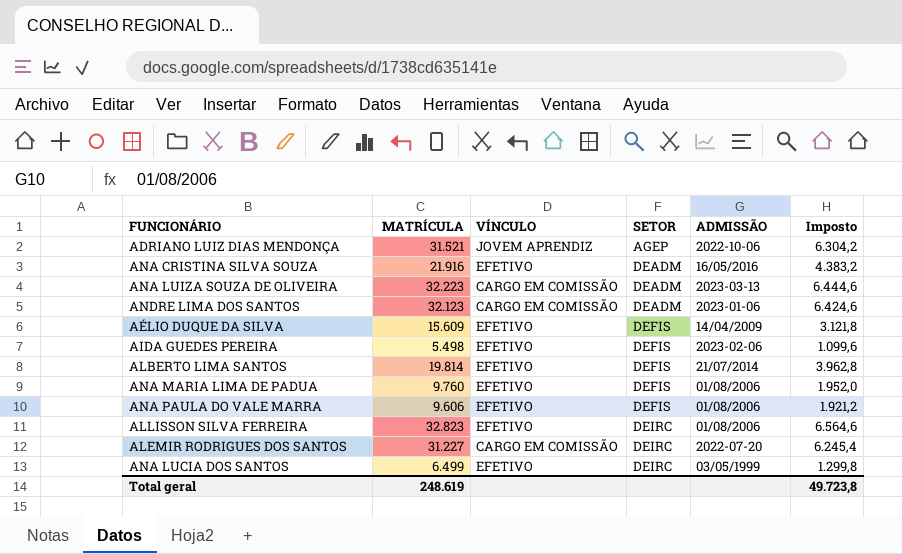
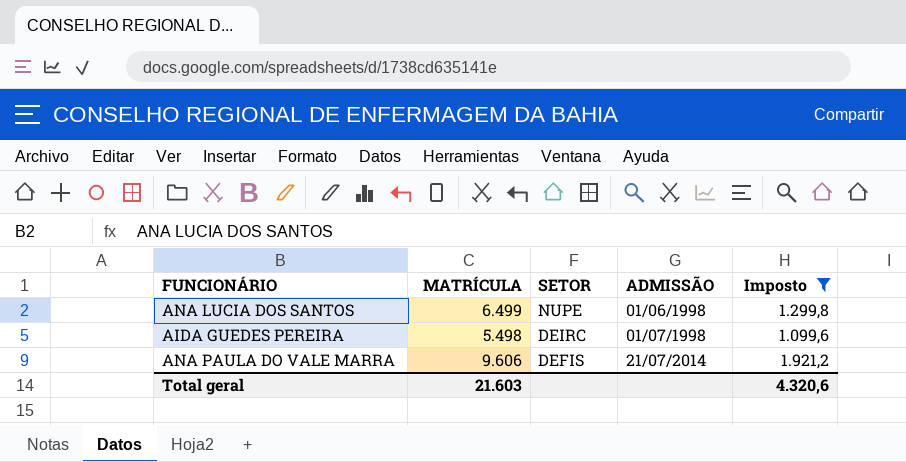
filter: none -> Imposto <= 1.921,2
row order: SETOR ascending -> SETOR descending
column VÍNCULO | position: 3 -> none
ANA LUCIA DOS SANTOS | SETOR: DEIRC -> NUPE
ANA LUCIA DOS SANTOS | ADMISSÃO: 03/05/1999 -> 01/06/1998
AIDA GUEDES PEREIRA | SETOR: DEFIS -> DEIRC
AIDA GUEDES PEREIRA | ADMISSÃO: 2023-02-06 -> 01/07/1998
ANA PAULA DO VALE MARRA | ADMISSÃO: 01/08/2006 -> 21/07/2014
Total geral | MATRÍCULA: 248.619 -> 21.603
Total geral | Imposto: 49.723,8 -> 4.320,6

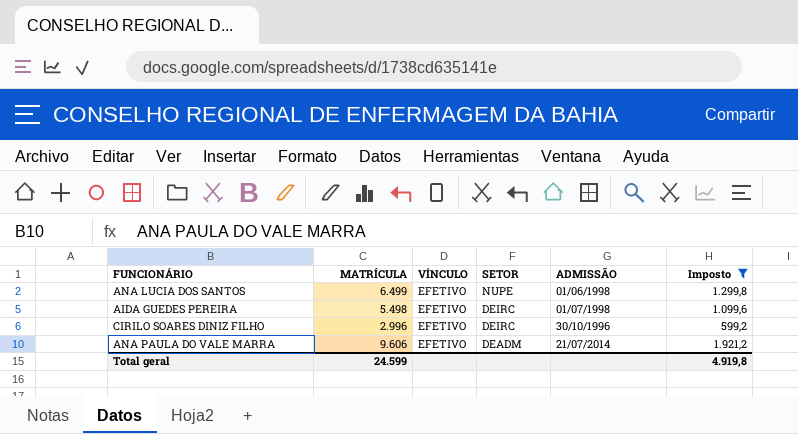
column VÍNCULO | position: none -> 3
row CIRILO SOARES DINIZ FILHO: none -> 2.996 | EFETIVO | DEIRC | 30/10/1996 | 599,2
ANA PAULA DO VALE MARRA | SETOR: DEFIS -> DEADM
Total geral | MATRÍCULA: 21.603 -> 24.599
Total geral | Imposto: 4.320,6 -> 4.919,8

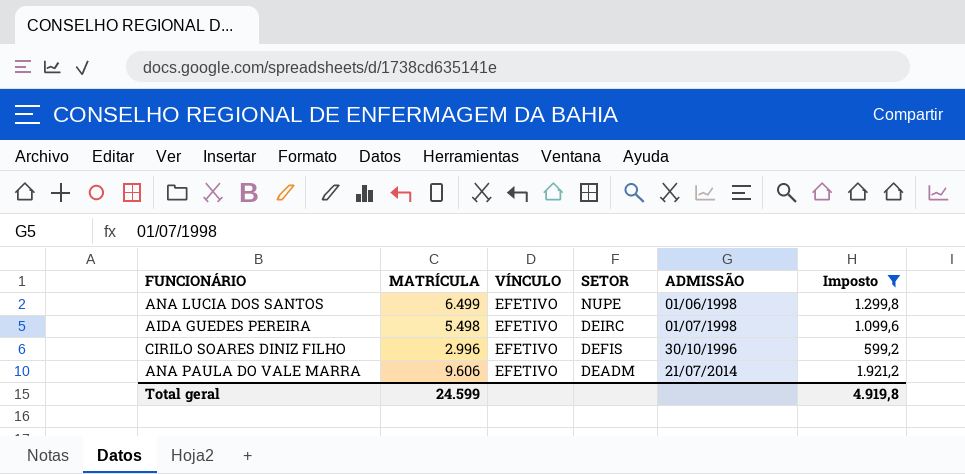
CIRILO SOARES DINIZ FILHO | SETOR: DEIRC -> DEFIS

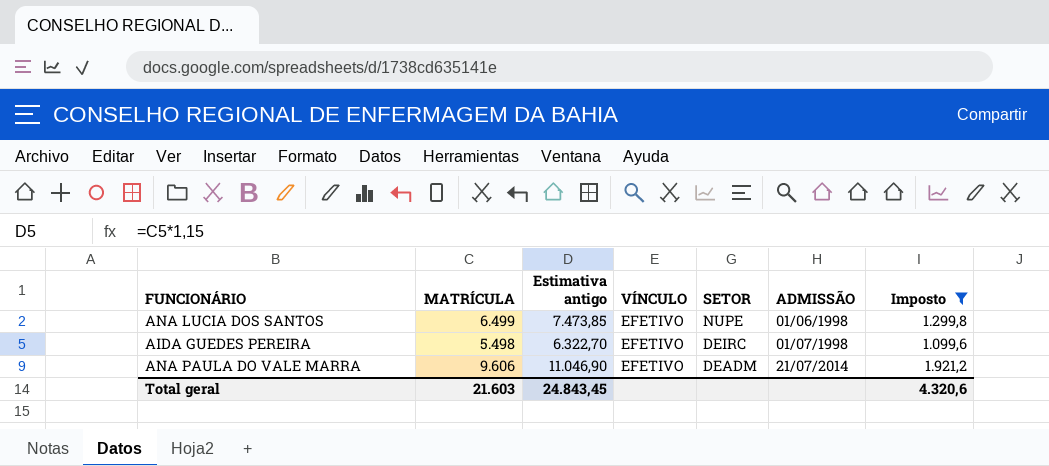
column Estimativa antigo | formula: none -> [MATRÍCULA] * 1,15
row CIRILO SOARES DINIZ FILHO: 2.996 | EFETIVO | DEFIS | 30/10/1996 | 599,2 -> none
Total geral | MATRÍCULA: 24.599 -> 21.603
Total geral | Imposto: 4.919,8 -> 4.320,6

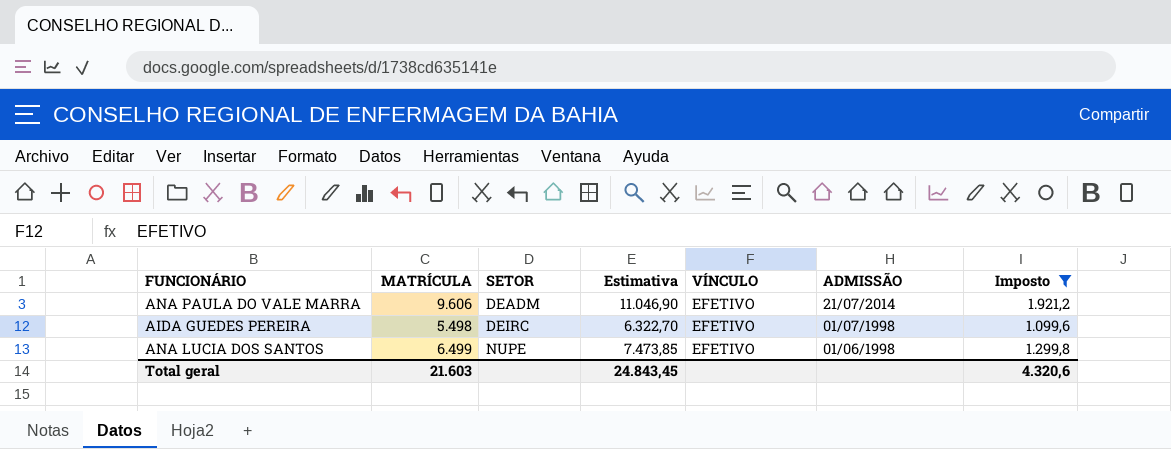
row order: SETOR descending -> SETOR ascending
column SETOR | position: 5 -> 3
column name: Estimativa antigo -> Estimativa

